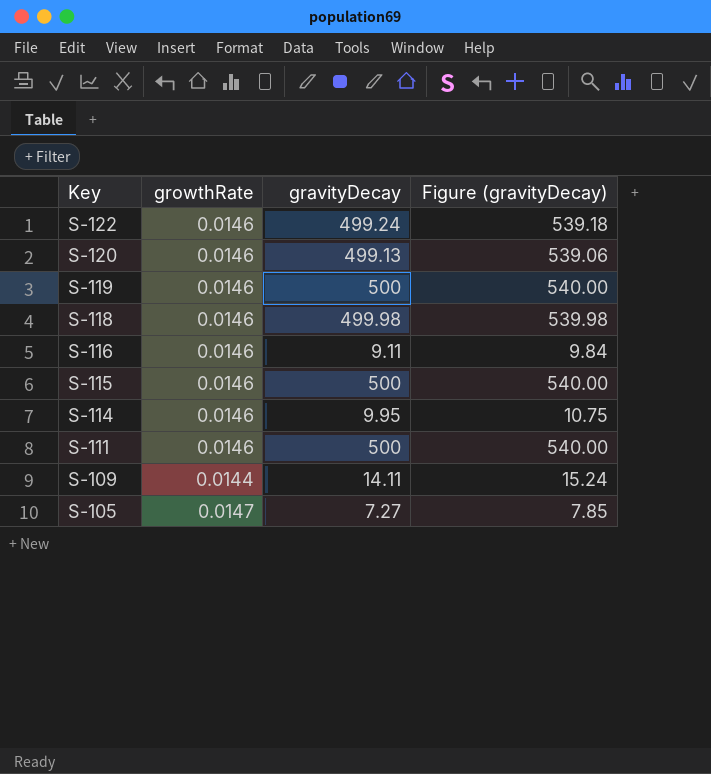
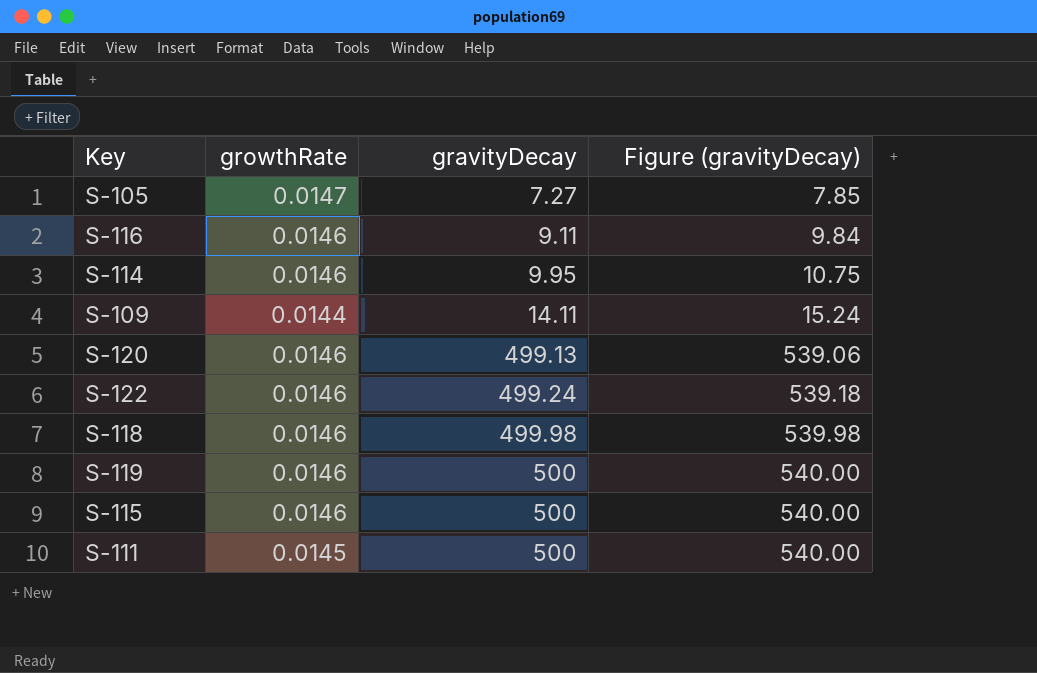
row order: Key descending -> gravityDecay ascending
S-111 | growthRate: 0.0146 -> 0.0145

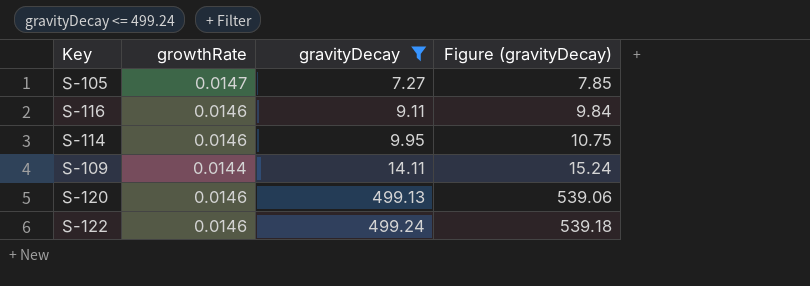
filter: none -> gravityDecay <= 499.24

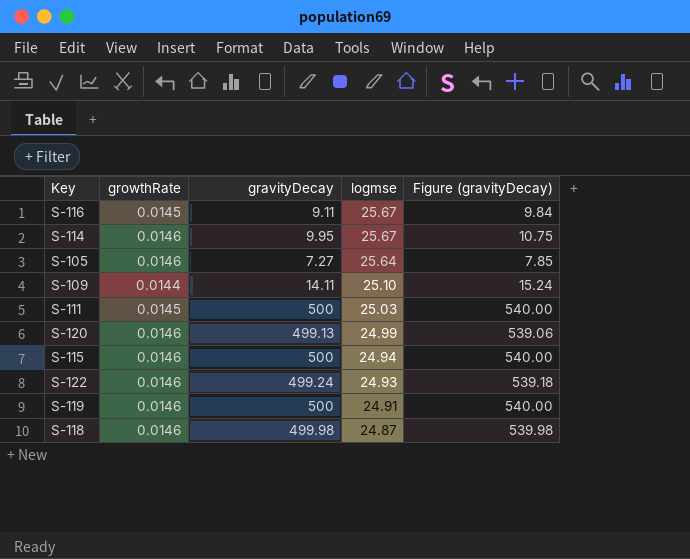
filter: gravityDecay <= 499.24 -> none
row order: gravityDecay ascending -> logmse descending
column logmse | position: none -> 4
S-116 | growthRate: 0.0146 -> 0.0145
S-105 | growthRate: 0.0147 -> 0.0146

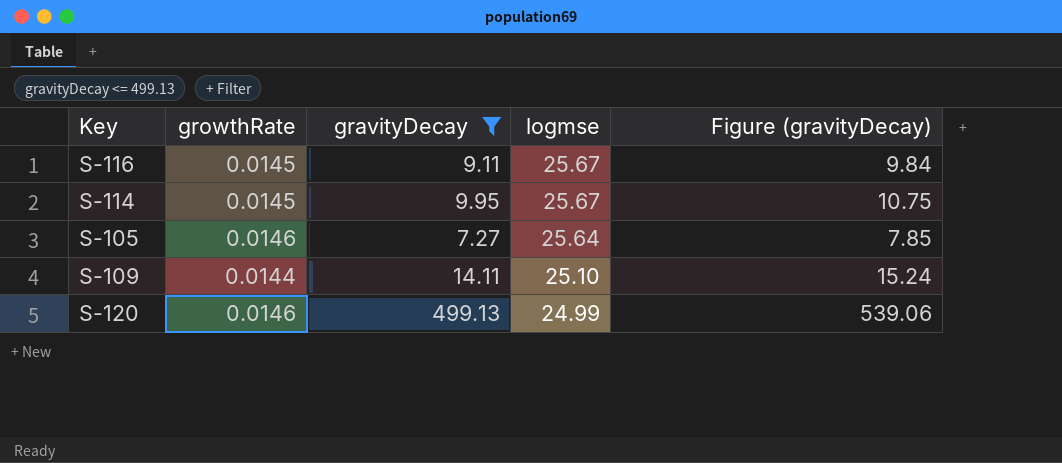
filter: none -> gravityDecay <= 499.13
S-114 | growthRate: 0.0146 -> 0.0145

